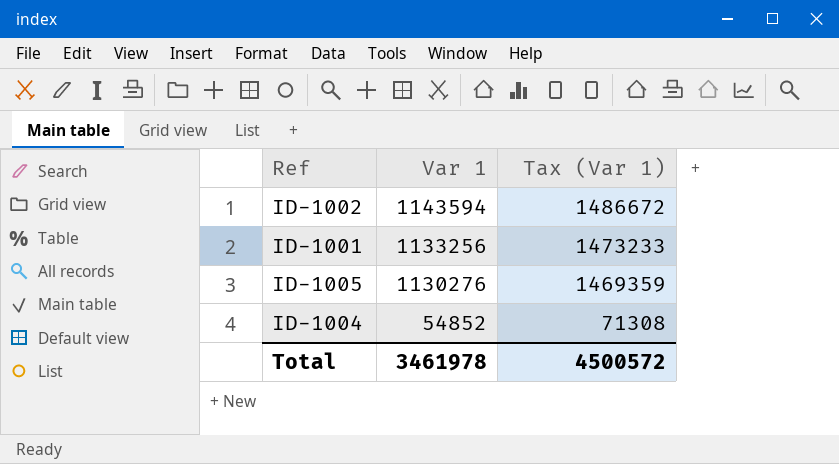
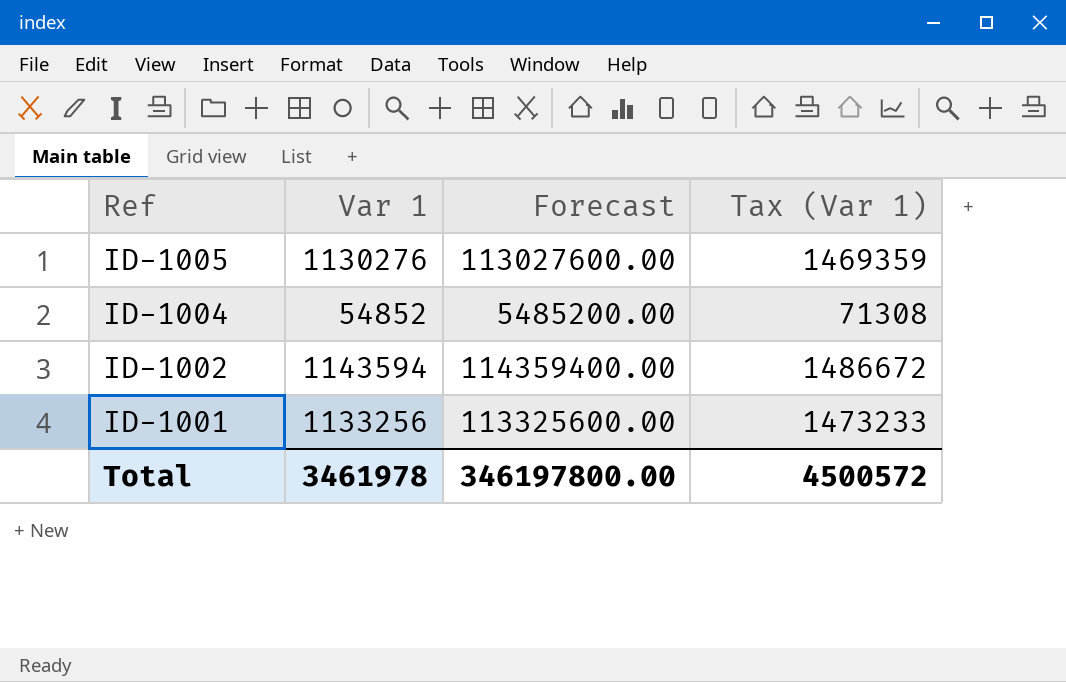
row order: Var 1 descending -> Ref descending
column Forecast | formula: none -> [Var 1] * 100

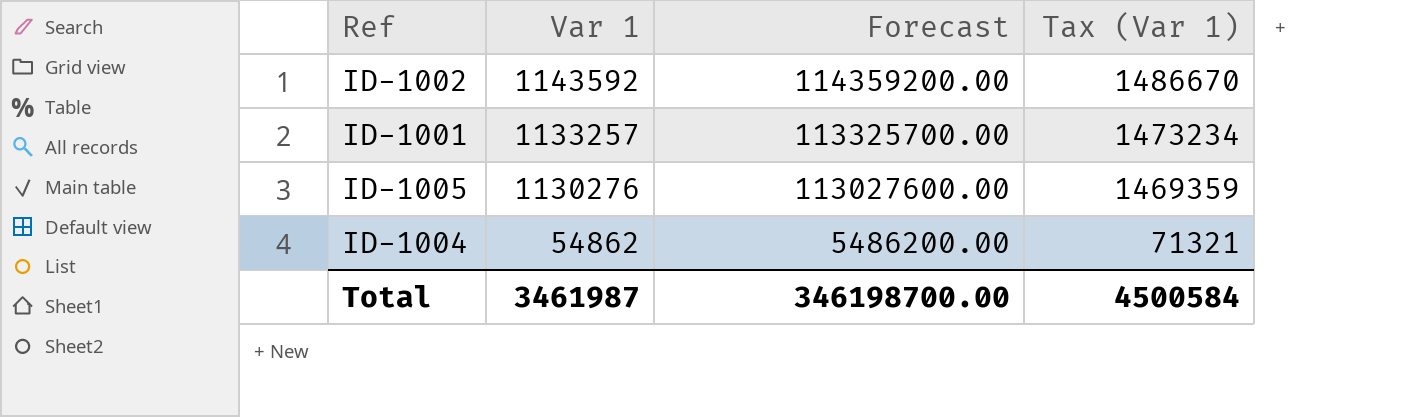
row order: Ref descending -> Var 1 descending
ID-1002 | Var 1: 1143594 -> 1143592
ID-1002 | Forecast: 114359400.00 -> 114359200.00
ID-1002 | Tax (Var 1): 1486672 -> 1486670
ID-1001 | Var 1: 1133256 -> 1133257
ID-1001 | Forecast: 113325600.00 -> 113325700.00
ID-1001 | Tax (Var 1): 1473233 -> 1473234
ID-1004 | Var 1: 54852 -> 54862
ID-1004 | Forecast: 5485200.00 -> 5486200.00
ID-1004 | Tax (Var 1): 71308 -> 71321
Total | Var 1: 3461978 -> 3461987
Total | Forecast: 346197800.00 -> 346198700.00
Total | Tax (Var 1): 4500572 -> 4500584

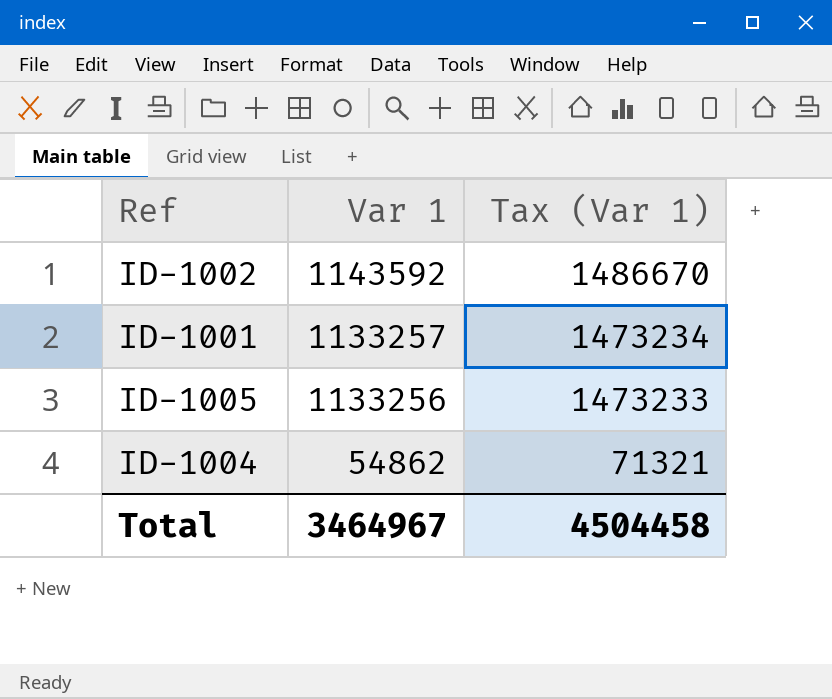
column Forecast | formula: [Var 1] * 100 -> none
ID-1005 | Var 1: 1130276 -> 1133256
ID-1005 | Tax (Var 1): 1469359 -> 1473233
Total | Var 1: 3461987 -> 3464967
Total | Tax (Var 1): 4500584 -> 4504458

